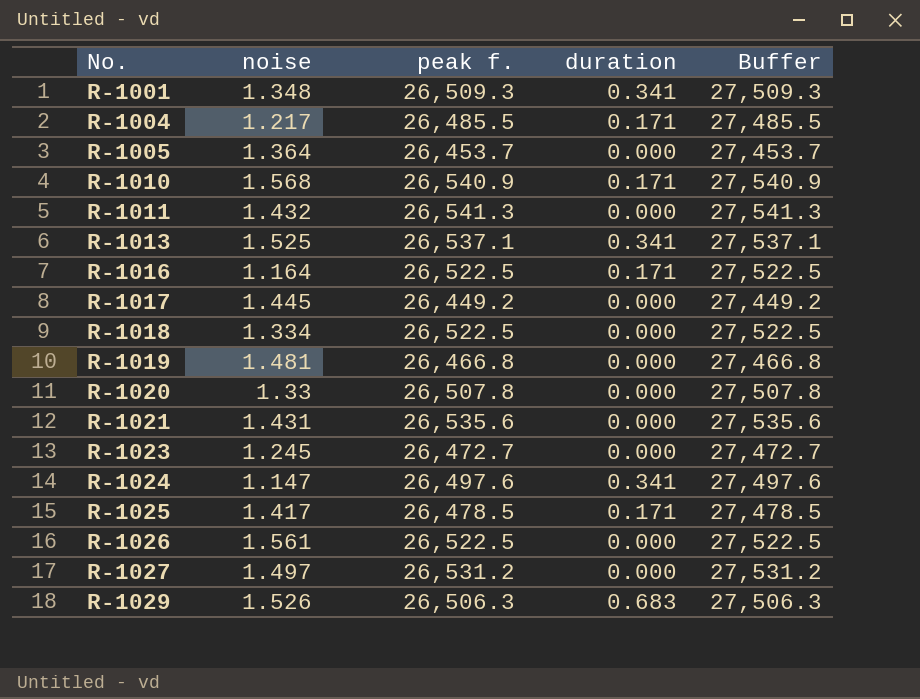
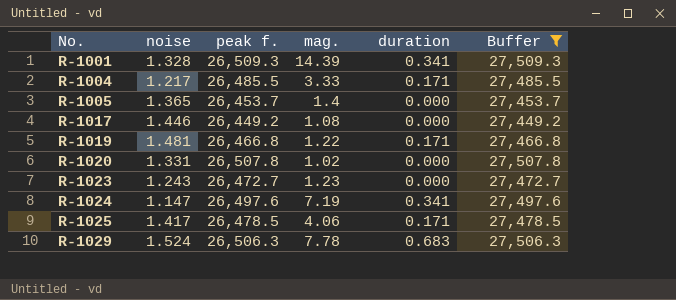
filter: none -> Buffer <= 27,509.3
column mag. | position: none -> 4
R-1001 | noise: 1.348 -> 1.328
R-1005 | noise: 1.364 -> 1.365
R-1017 | noise: 1.445 -> 1.446
R-1019 | duration: 0.000 -> 0.171
R-1020 | noise: 1.33 -> 1.331
R-1023 | noise: 1.245 -> 1.243
R-1029 | noise: 1.526 -> 1.524

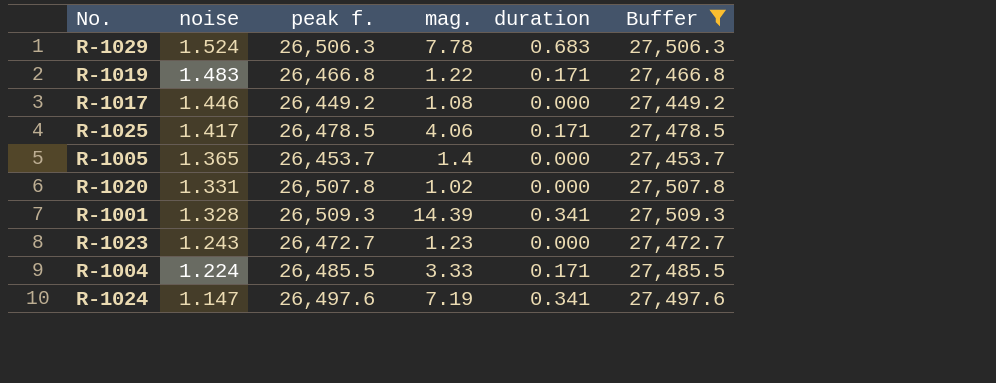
row order: No. ascending -> noise descending
R-1019 | noise: 1.481 -> 1.483
R-1004 | noise: 1.217 -> 1.224

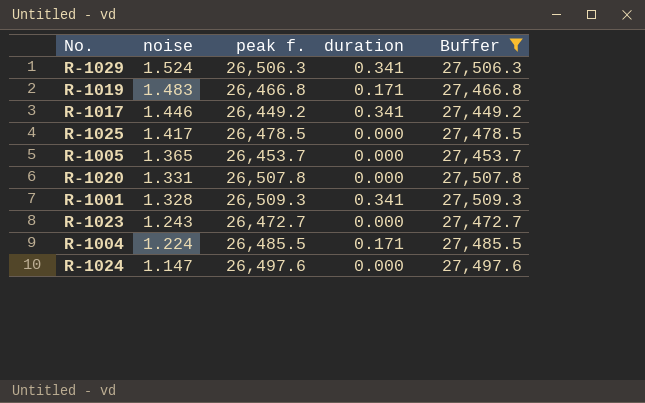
column mag. | position: 4 -> none
R-1029 | duration: 0.683 -> 0.341
R-1017 | duration: 0.000 -> 0.341
R-1025 | duration: 0.171 -> 0.000
R-1024 | duration: 0.341 -> 0.000

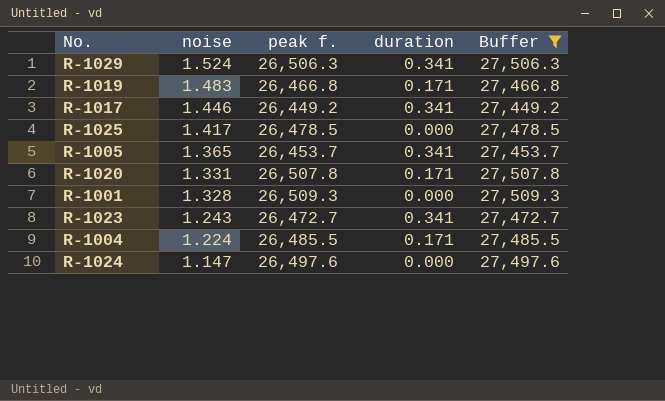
R-1005 | duration: 0.000 -> 0.341
R-1020 | duration: 0.000 -> 0.171
R-1001 | duration: 0.341 -> 0.000
R-1023 | duration: 0.000 -> 0.341

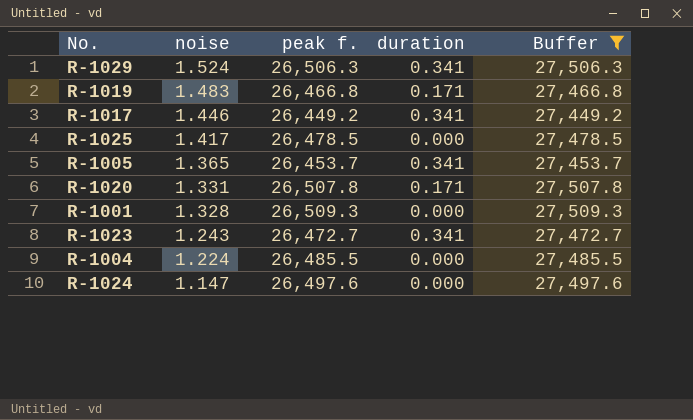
R-1004 | duration: 0.171 -> 0.000

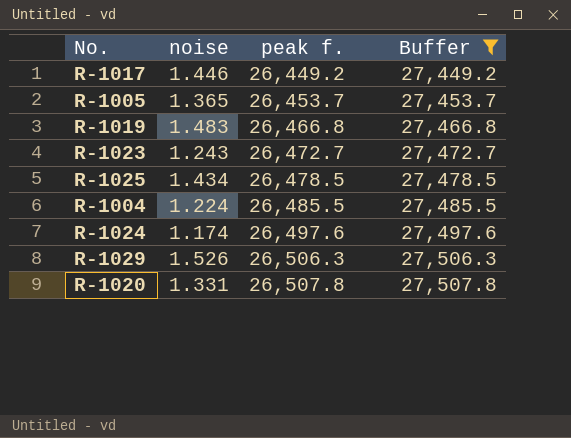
row order: noise descending -> peak f. ascending
column duration | position: 4 -> none
row R-1001: 1.328 | 26,509.3 | 0.000 | 27,509.3 -> none
R-1025 | noise: 1.417 -> 1.434
R-1024 | noise: 1.147 -> 1.174
R-1029 | noise: 1.524 -> 1.526

